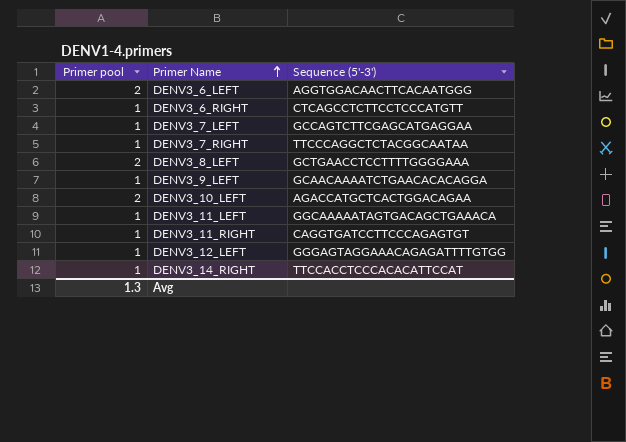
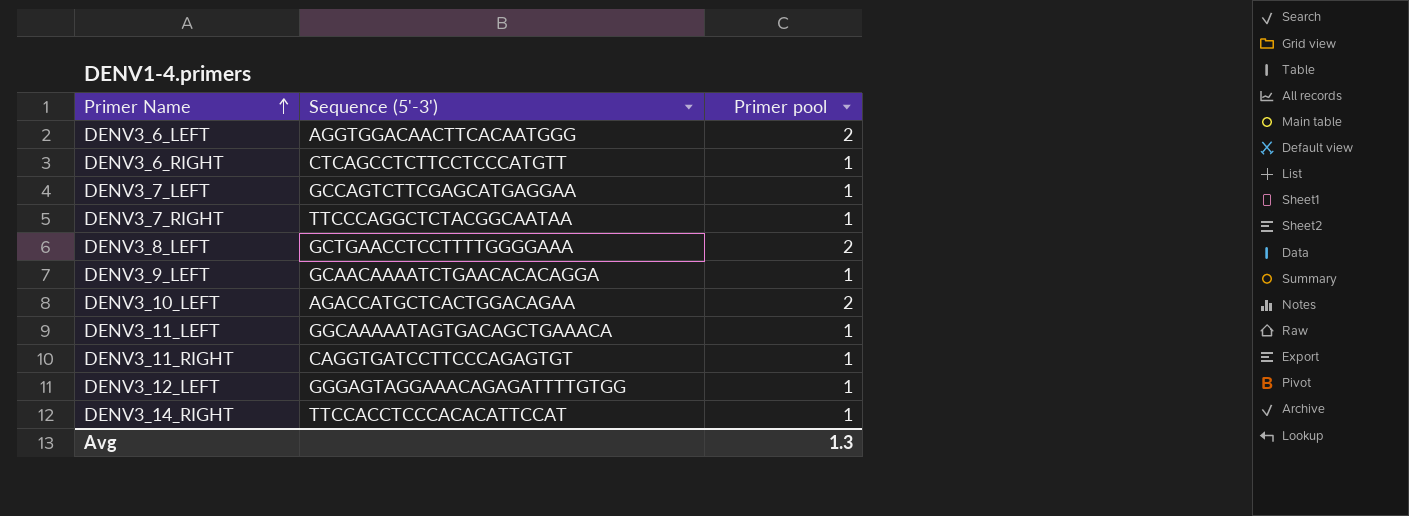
column Primer pool | position: 1 -> 3

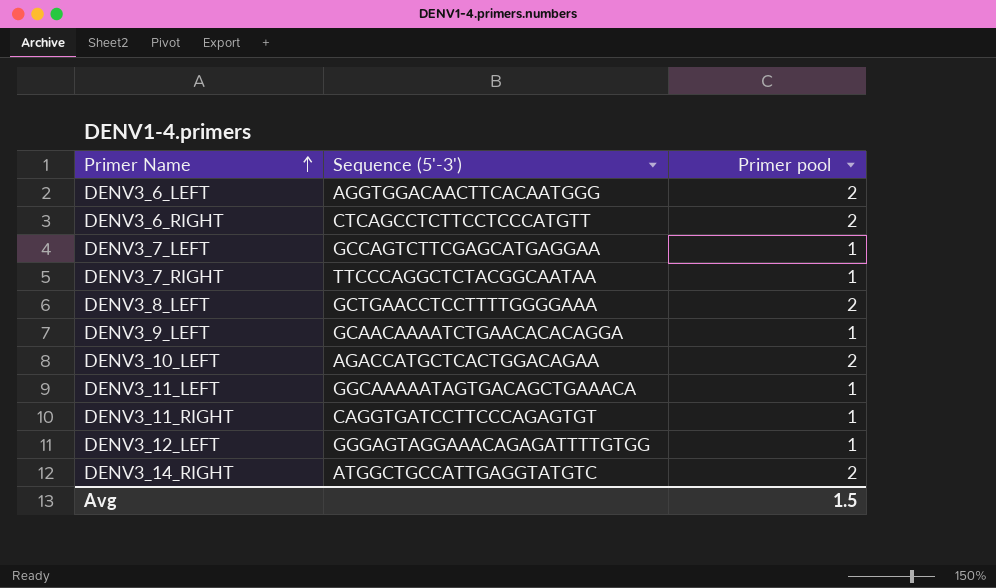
DENV3_6_RIGHT | Primer pool: 1 -> 2
DENV3_14_RIGHT | Sequence (5'-3'): TTCCACCTCCCACACATTCCAT -> ATGGCTGCCATTGAGGTATGTC
DENV3_14_RIGHT | Primer pool: 1 -> 2
Avg | Primer pool: 1.3 -> 1.5

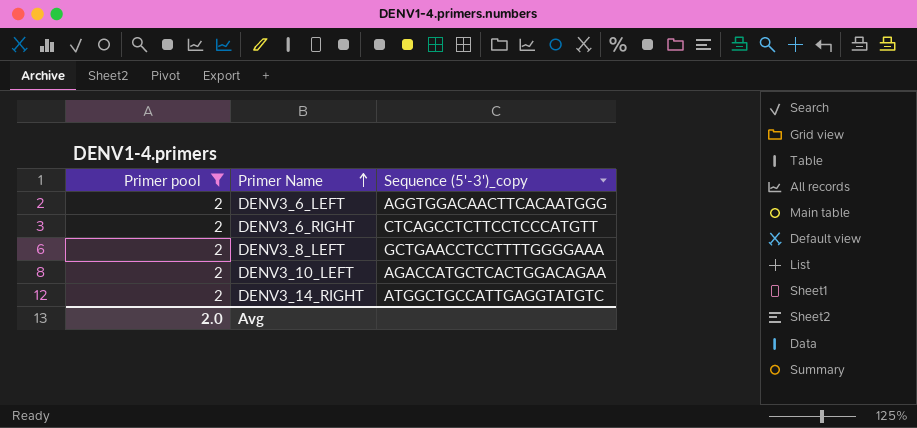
filter: none -> Primer pool = 2
column Primer pool | position: 3 -> 1
column name: Sequence (5'-3') -> Sequence (5'-3')_copy
Avg | Primer pool: 1.5 -> 2.0

